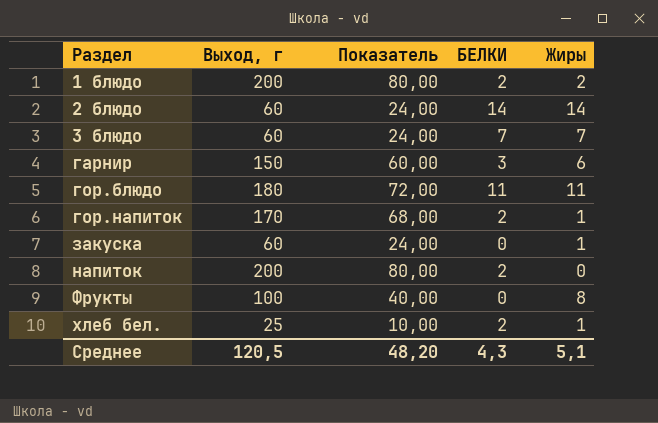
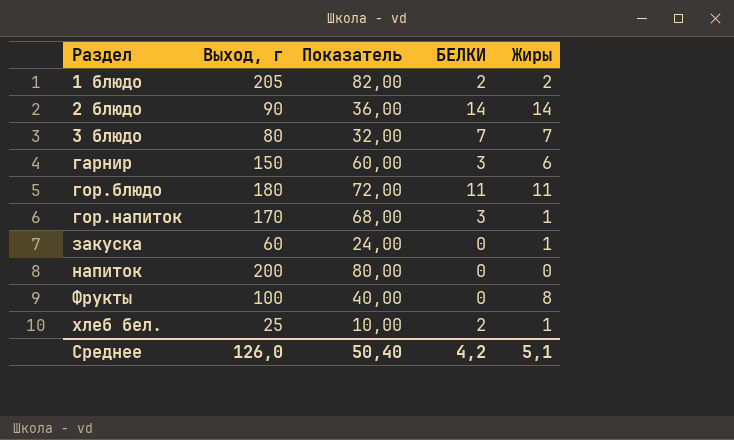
1 блюдо | Выход, г: 200 -> 205
1 блюдо | Показатель: 80,00 -> 82,00
2 блюдо | Выход, г: 60 -> 90
2 блюдо | Показатель: 24,00 -> 36,00
3 блюдо | Выход, г: 60 -> 80
3 блюдо | Показатель: 24,00 -> 32,00
гор.напиток | БЕЛКИ: 2 -> 3
напиток | БЕЛКИ: 2 -> 0
Среднее | Выход, г: 120,5 -> 126,0
Среднее | Показатель: 48,20 -> 50,40
Среднее | БЕЛКИ: 4,3 -> 4,2

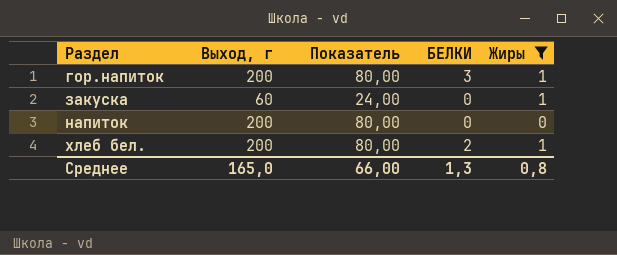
filter: none -> Жиры <= 1
гор.напиток | Выход, г: 170 -> 200
гор.напиток | Показатель: 68,00 -> 80,00
хлеб бел. | Выход, г: 25 -> 200
хлеб бел. | Показатель: 10,00 -> 80,00
Среднее | Выход, г: 126,0 -> 165,0
Среднее | Показатель: 50,40 -> 66,00
Среднее | БЕЛКИ: 4,2 -> 1,3
Среднее | Жиры: 5,1 -> 0,8

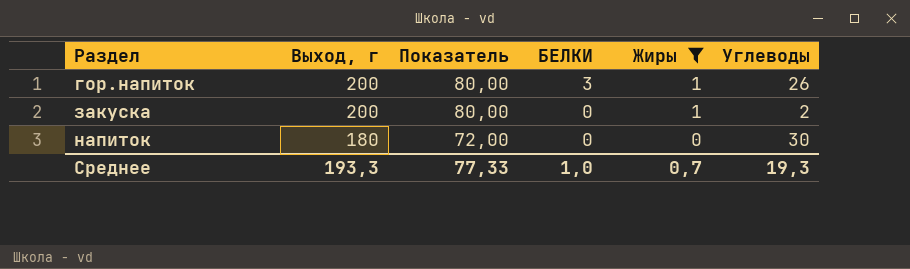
column Углеводы | position: none -> 6
row хлеб бел.: 200 | 80,00 | 2 | 1 -> none
закуска | Выход, г: 60 -> 200
закуска | Показатель: 24,00 -> 80,00
напиток | Выход, г: 200 -> 180
напиток | Показатель: 80,00 -> 72,00
Среднее | Выход, г: 165,0 -> 193,3
Среднее | Показатель: 66,00 -> 77,33
Среднее | БЕЛКИ: 1,3 -> 1,0
Среднее | Жиры: 0,8 -> 0,7

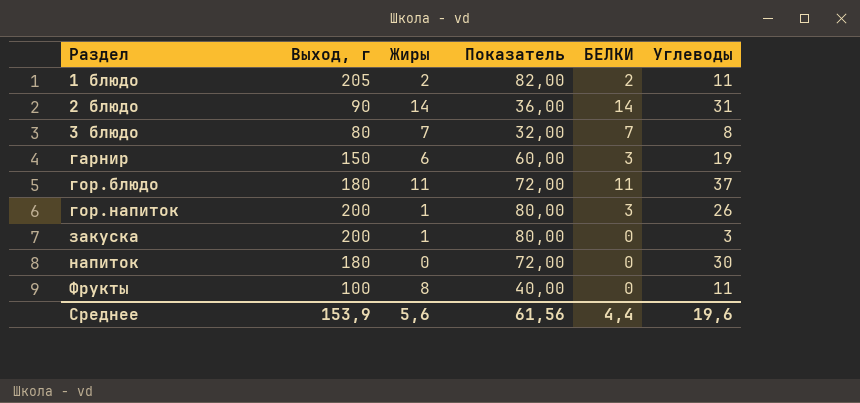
filter: Жиры <= 1 -> none
column Жиры | position: 5 -> 3
закуска | Углеводы: 2 -> 3
Среднее | Выход, г: 193,3 -> 153,9
Среднее | Жиры: 0,7 -> 5,6
Среднее | Показатель: 77,33 -> 61,56
Среднее | БЕЛКИ: 1,0 -> 4,4
Среднее | Углеводы: 19,3 -> 19,6

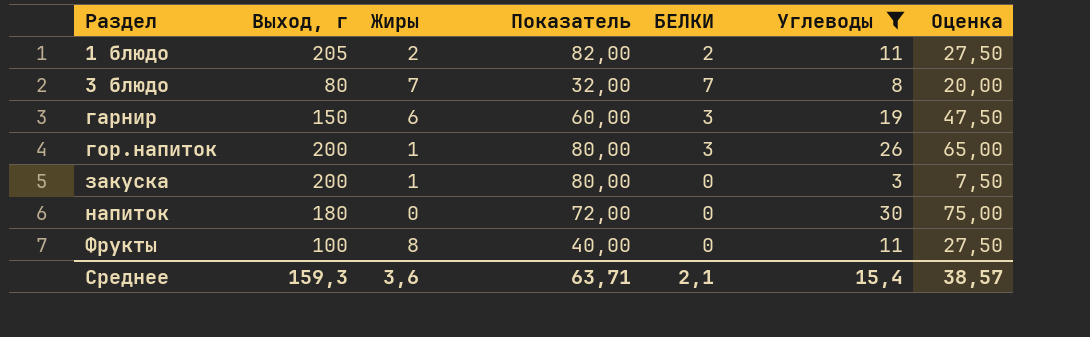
filter: none -> Углеводы <= 30
column Оценка | formula: none -> [Углеводы] * 2,5
Среднее | Выход, г: 153,9 -> 159,3
Среднее | Жиры: 5,6 -> 3,6
Среднее | Показатель: 61,56 -> 63,71
Среднее | БЕЛКИ: 4,4 -> 2,1
Среднее | Углеводы: 19,6 -> 15,4

